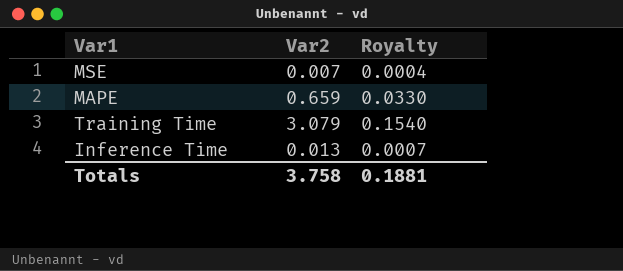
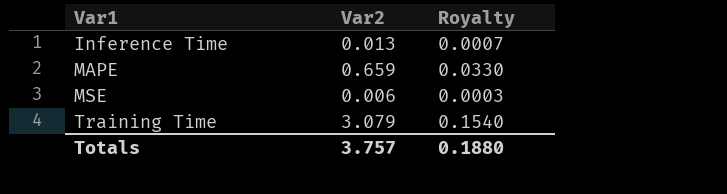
row order: none -> Var1 ascending
MSE | Var2: 0.007 -> 0.006
MSE | Royalty: 0.0004 -> 0.0003
Totals | Var2: 3.758 -> 3.757
Totals | Royalty: 0.1881 -> 0.1880

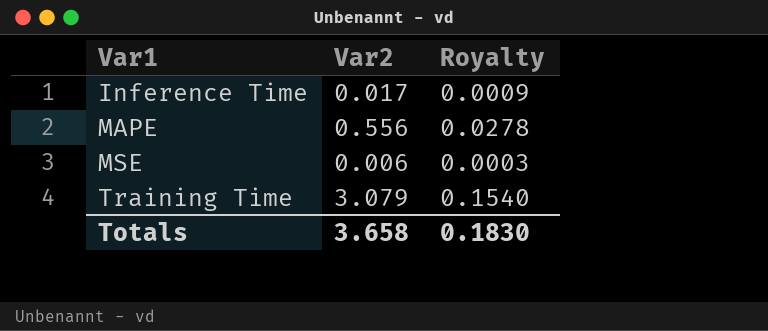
Inference Time | Var2: 0.013 -> 0.017
Inference Time | Royalty: 0.0007 -> 0.0009
MAPE | Var2: 0.659 -> 0.556
MAPE | Royalty: 0.0330 -> 0.0278
Totals | Var2: 3.757 -> 3.658
Totals | Royalty: 0.1880 -> 0.1830

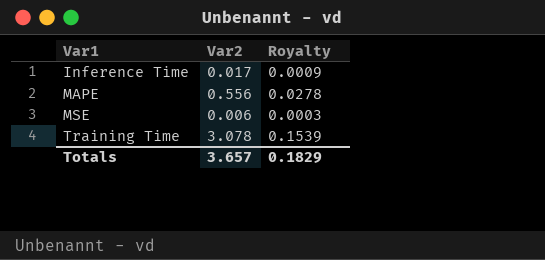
Training Time | Var2: 3.079 -> 3.078
Training Time | Royalty: 0.1540 -> 0.1539
Totals | Var2: 3.658 -> 3.657
Totals | Royalty: 0.1830 -> 0.1829

